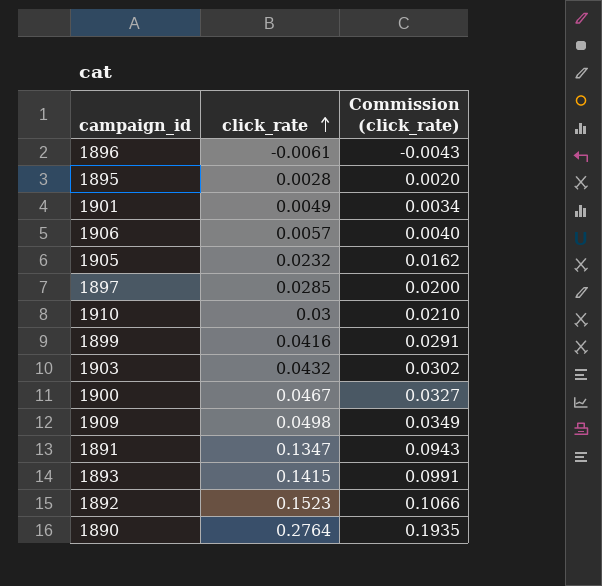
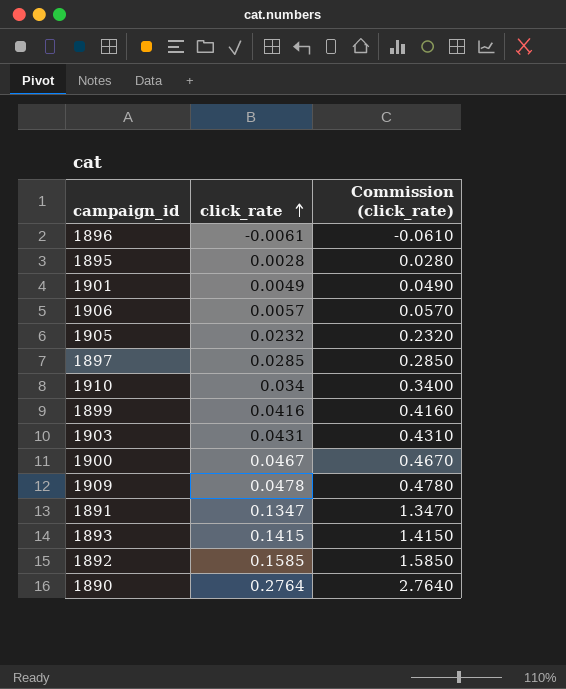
column Commission (click_rate) | formula: [click_rate] * 0.7 -> [click_rate] * 10
1910 | click_rate: 0.03 -> 0.034
1903 | click_rate: 0.0432 -> 0.0431
1909 | click_rate: 0.0498 -> 0.0478
1892 | click_rate: 0.1523 -> 0.1585

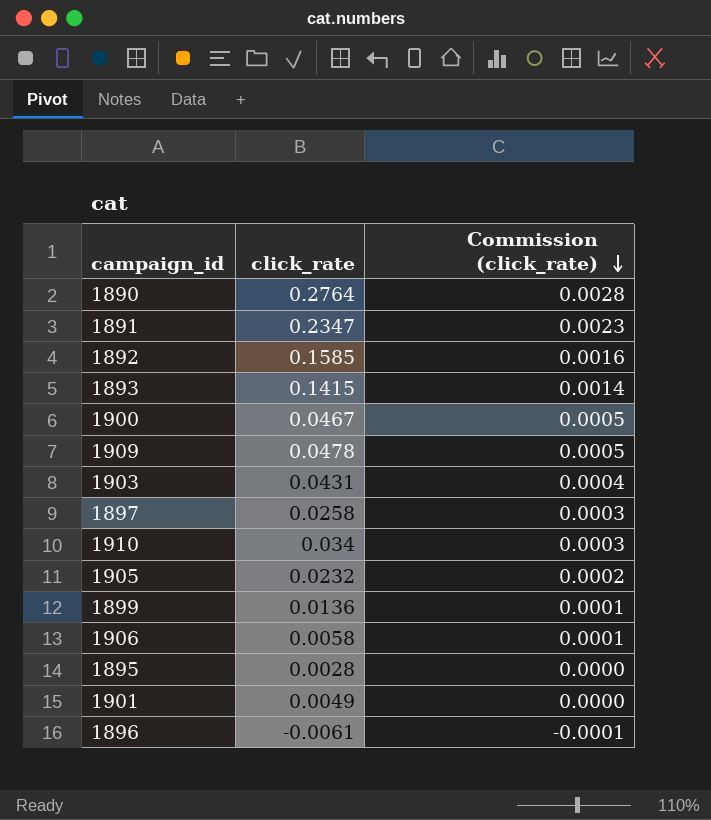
row order: click_rate ascending -> Commission (click_rate) descending
column Commission (click_rate) | formula: [click_rate] * 10 -> [click_rate] * 0.01
1891 | click_rate: 0.1347 -> 0.2347
1897 | click_rate: 0.0285 -> 0.0258
1899 | click_rate: 0.0416 -> 0.0136
1906 | click_rate: 0.0057 -> 0.0058

